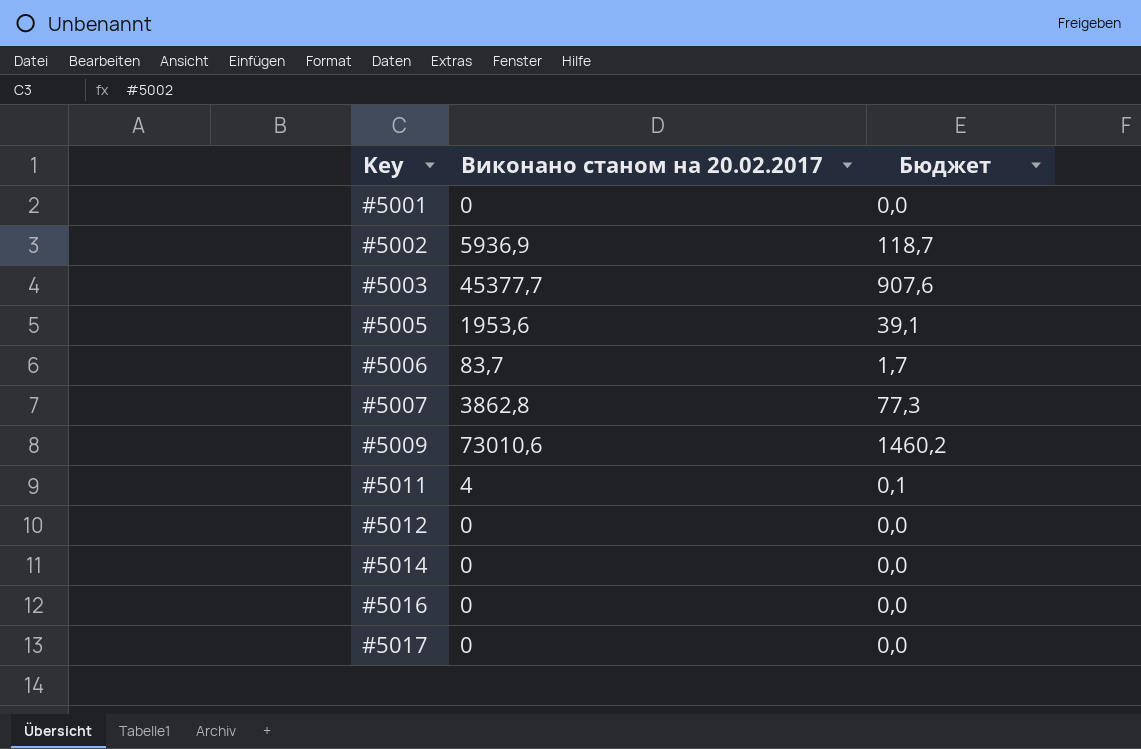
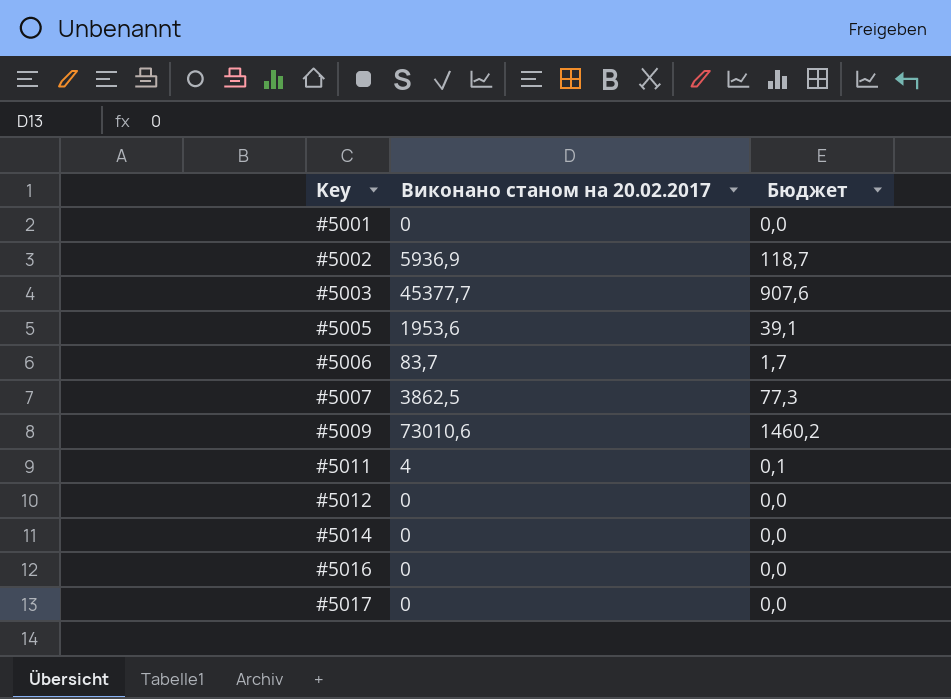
#5007 | Виконано станом на 20.02.2017: 3862,8 -> 3862,5

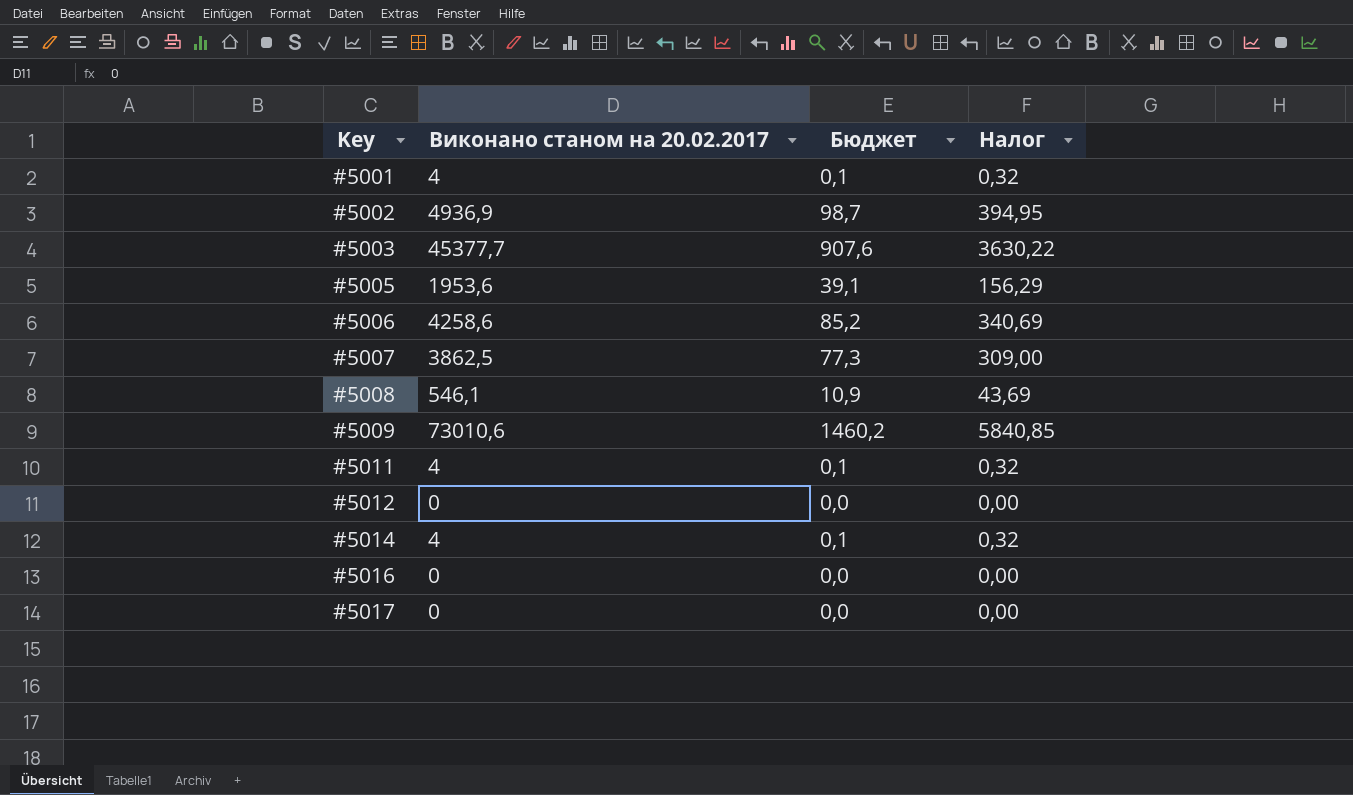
column Налог | formula: none -> [Виконано станом на 20.02.2017] * 0,08
#5001 | Виконано станом на 20.02.2017: 0 -> 4
#5001 | Бюджет: 0,0 -> 0,1
#5002 | Виконано станом на 20.02.2017: 5936,9 -> 4936,9
#5002 | Бюджет: 118,7 -> 98,7
#5006 | Виконано станом на 20.02.2017: 83,7 -> 4258,6
#5006 | Бюджет: 1,7 -> 85,2
row #5008: none -> 546,1 | 10,9 | 43,69
#5014 | Виконано станом на 20.02.2017: 0 -> 4
#5014 | Бюджет: 0,0 -> 0,1

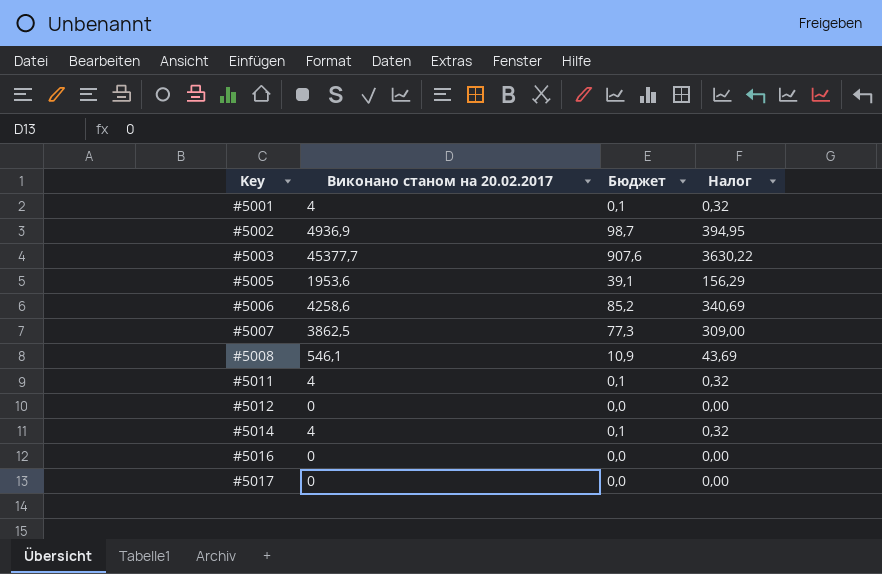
row #5009: 73010,6 | 1460,2 | 5840,85 -> none

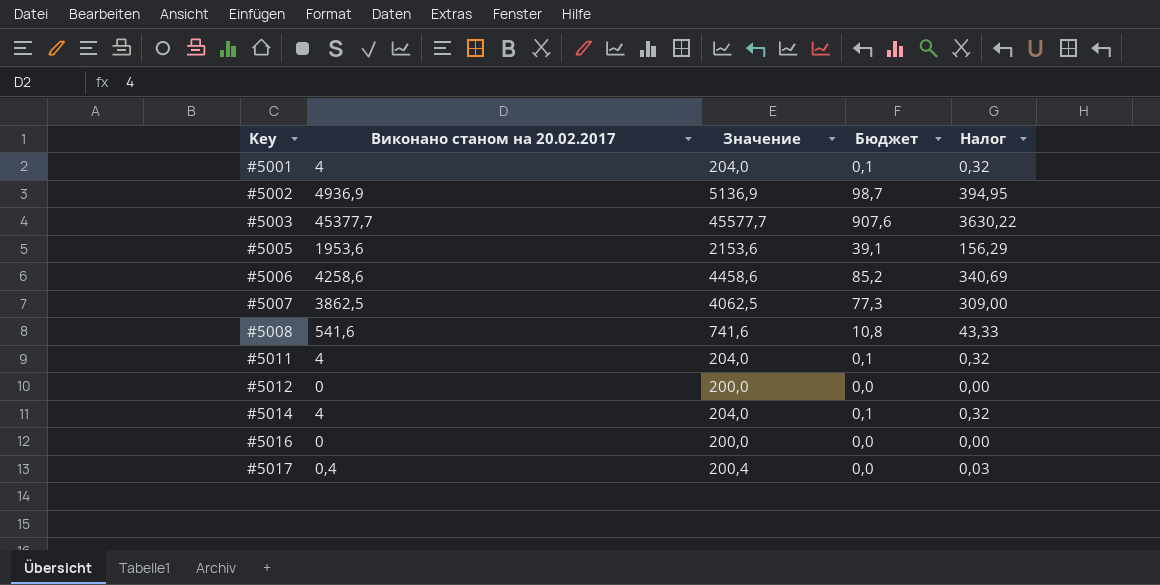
column Значение | formula: none -> [Виконано станом на 20.02.2017] + 200
#5008 | Виконано станом на 20.02.2017: 546,1 -> 541,6
#5008 | Бюджет: 10,9 -> 10,8
#5008 | Налог: 43,69 -> 43,33
#5017 | Виконано станом на 20.02.2017: 0 -> 0,4
#5017 | Налог: 0,00 -> 0,03

